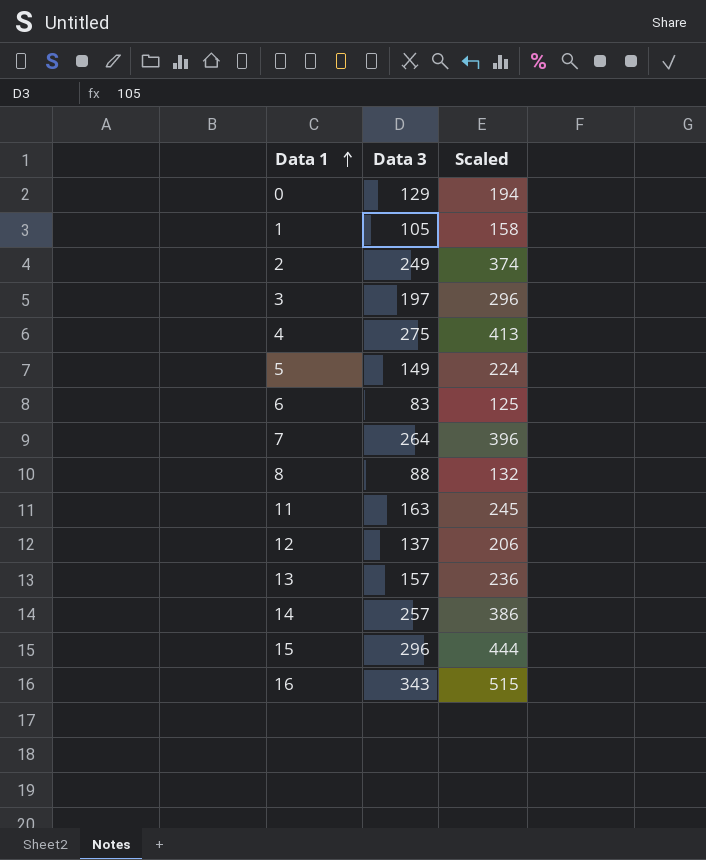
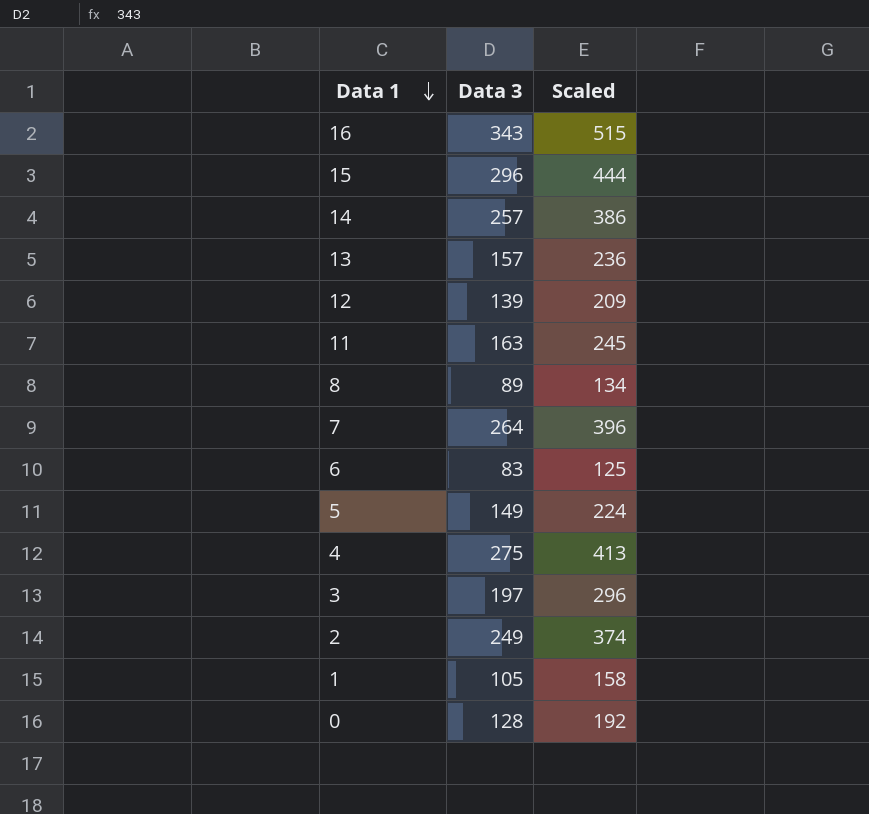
row order: Data 1 ascending -> Data 1 descending
12 | Data 3: 137 -> 139
12 | Scaled: 206 -> 209
8 | Data 3: 88 -> 89
8 | Scaled: 132 -> 134
0 | Data 3: 129 -> 128
0 | Scaled: 194 -> 192

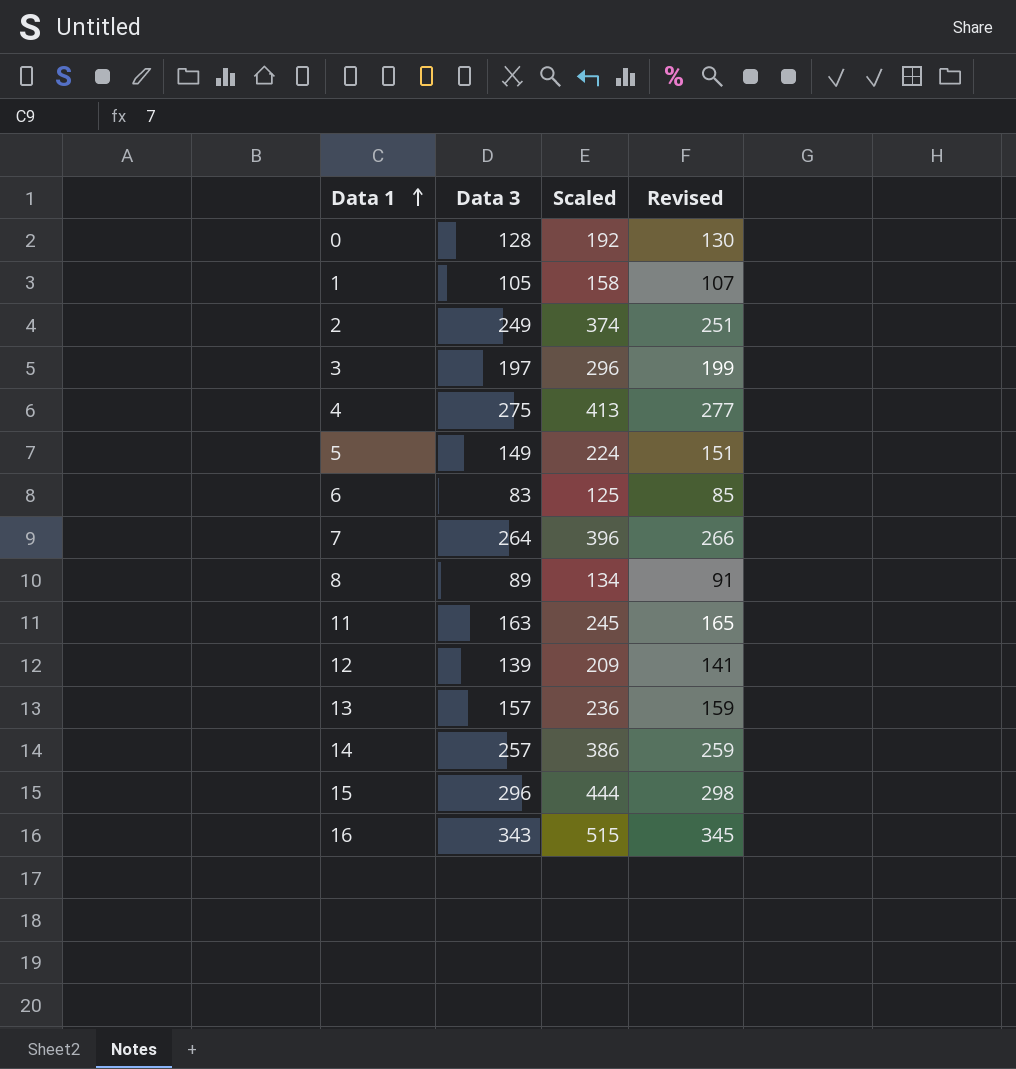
row order: Data 1 descending -> Data 1 ascending
column Revised | formula: none -> [Data 3] + 2

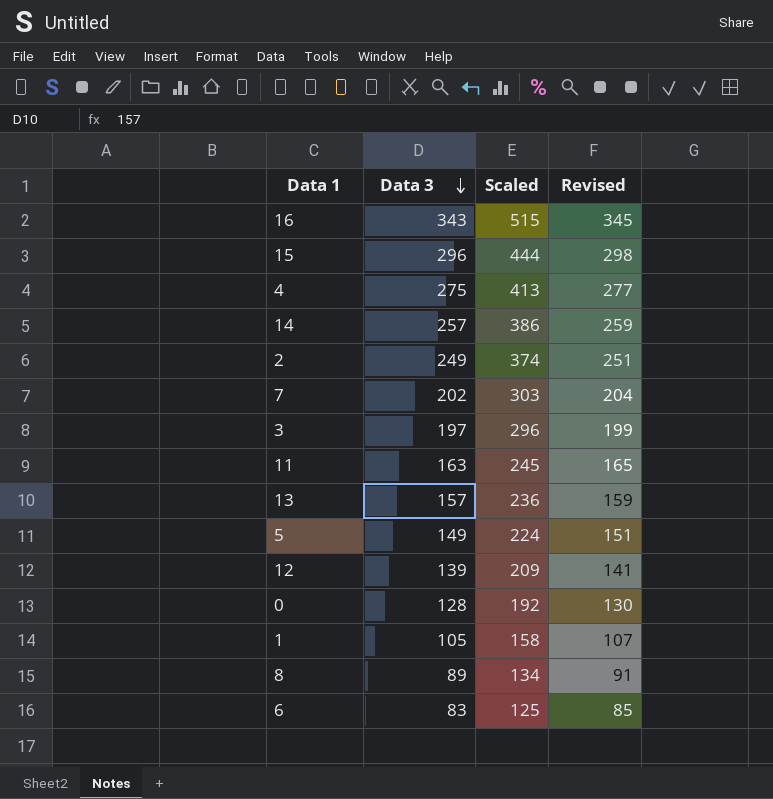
row order: Data 1 ascending -> Data 3 descending
7 | Data 3: 264 -> 202
7 | Scaled: 396 -> 303
7 | Revised: 266 -> 204

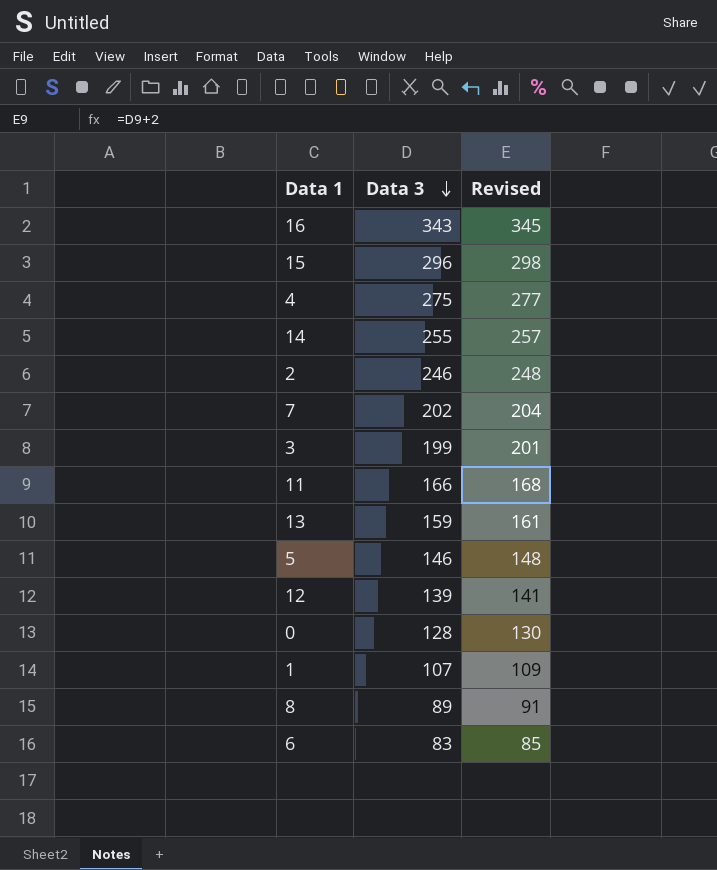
column Scaled | formula: [Data 3] * 1.5 -> none
14 | Data 3: 257 -> 255
14 | Revised: 259 -> 257
2 | Data 3: 249 -> 246
2 | Revised: 251 -> 248
3 | Data 3: 197 -> 199
3 | Revised: 199 -> 201
11 | Data 3: 163 -> 166
11 | Revised: 165 -> 168
13 | Data 3: 157 -> 159
13 | Revised: 159 -> 161
5 | Data 3: 149 -> 146
5 | Revised: 151 -> 148
1 | Data 3: 105 -> 107
1 | Revised: 107 -> 109

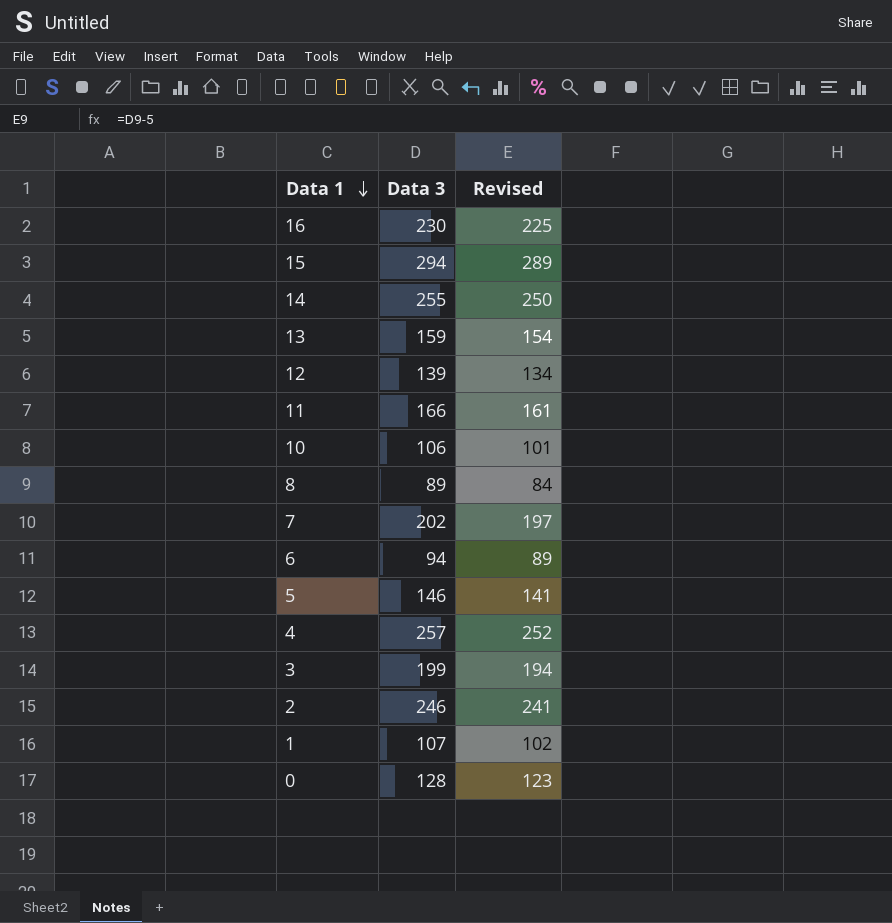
row order: Data 3 descending -> Data 1 descending
column Revised | formula: [Data 3] + 2 -> [Data 3] - 5
16 | Data 3: 343 -> 230
15 | Data 3: 296 -> 294
row 10: none -> 106 | 101
6 | Data 3: 83 -> 94
4 | Data 3: 275 -> 257

